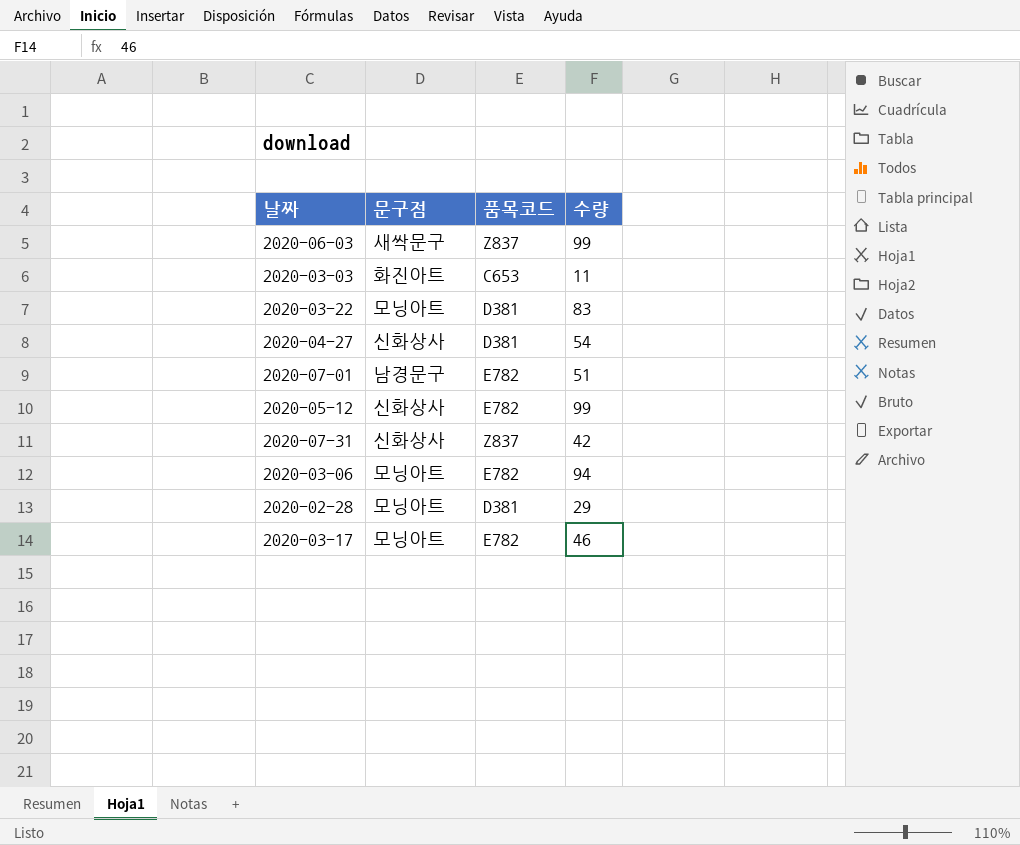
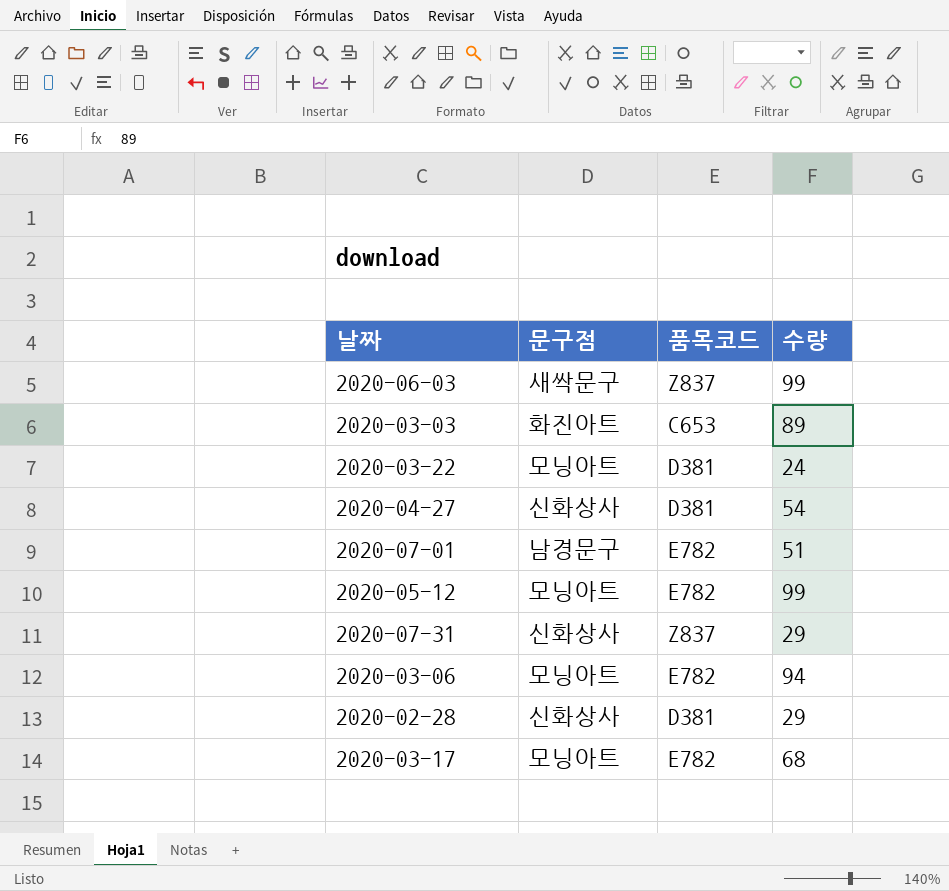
2020-03-03 | 수량: 11 -> 89
2020-03-22 | 수량: 83 -> 24
2020-05-12 | 문구점: 신화상사 -> 모닝아트
2020-07-31 | 수량: 42 -> 29
2020-02-28 | 문구점: 모닝아트 -> 신화상사
2020-03-17 | 수량: 46 -> 68

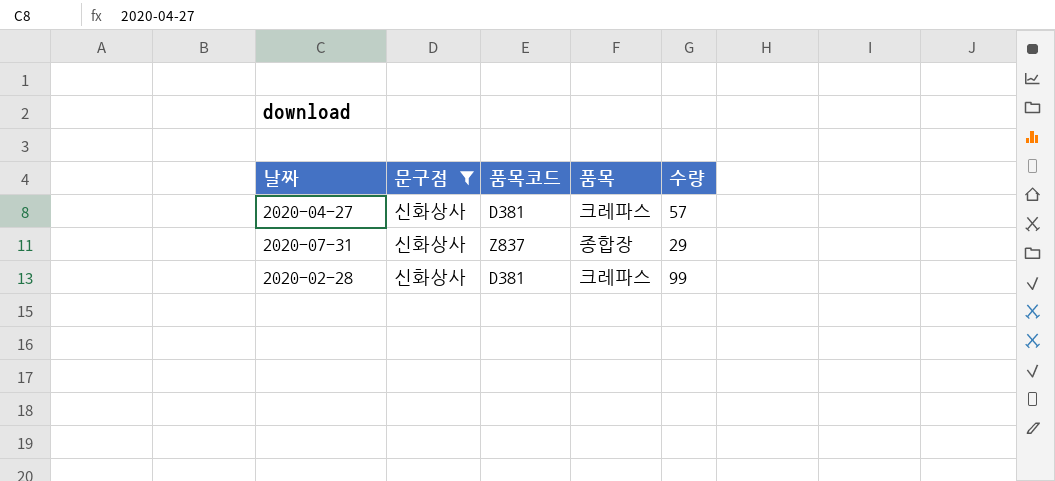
filter: none -> 문구점 = 신화상사
column 품목 | position: none -> 4
2020-04-27 | 수량: 54 -> 57
2020-02-28 | 수량: 29 -> 99

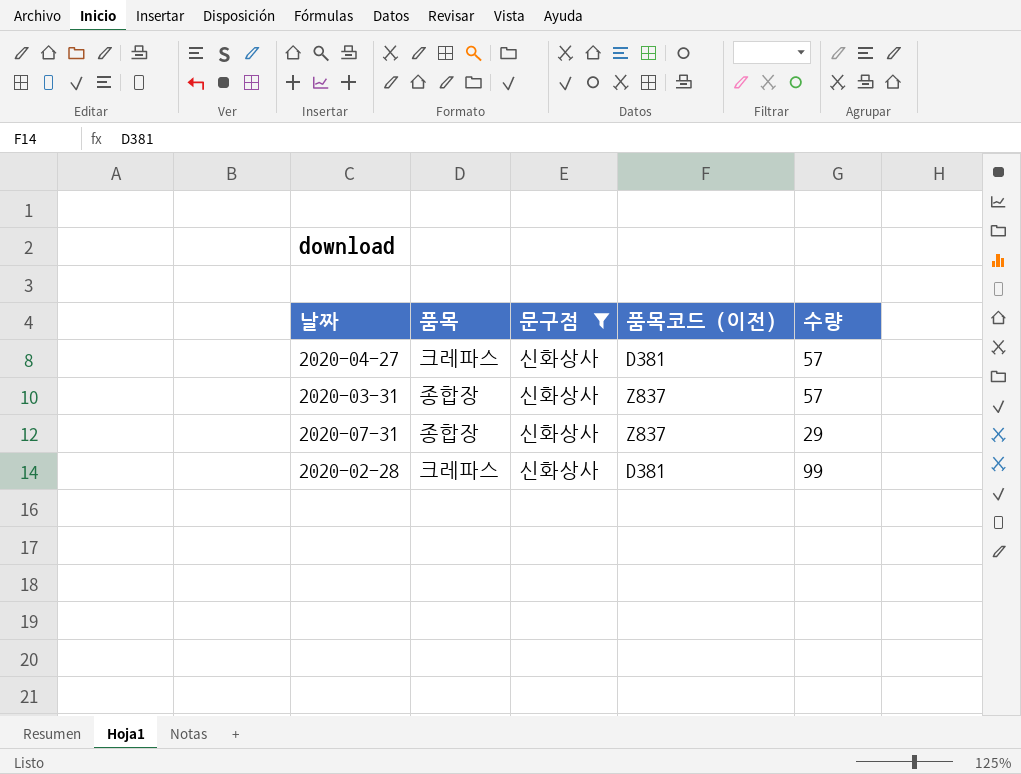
column 품목 | position: 4 -> 2
column name: 품목코드 -> 품목코드 (이전)
row 2020-03-31: none -> 종합장 | 신화상사 | Z837 | 57

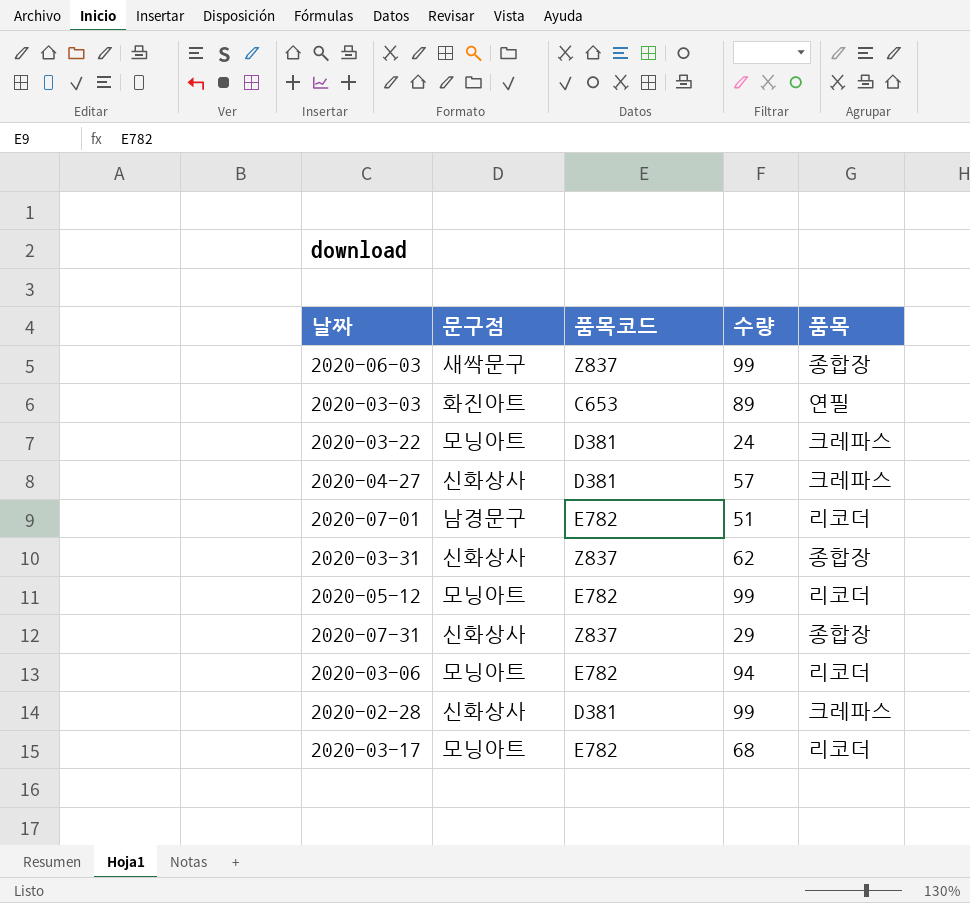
filter: 문구점 = 신화상사 -> none
column name: 품목코드 (이전) -> 품목코드
column 품목 | position: 2 -> 5
2020-03-31 | 수량: 57 -> 62

